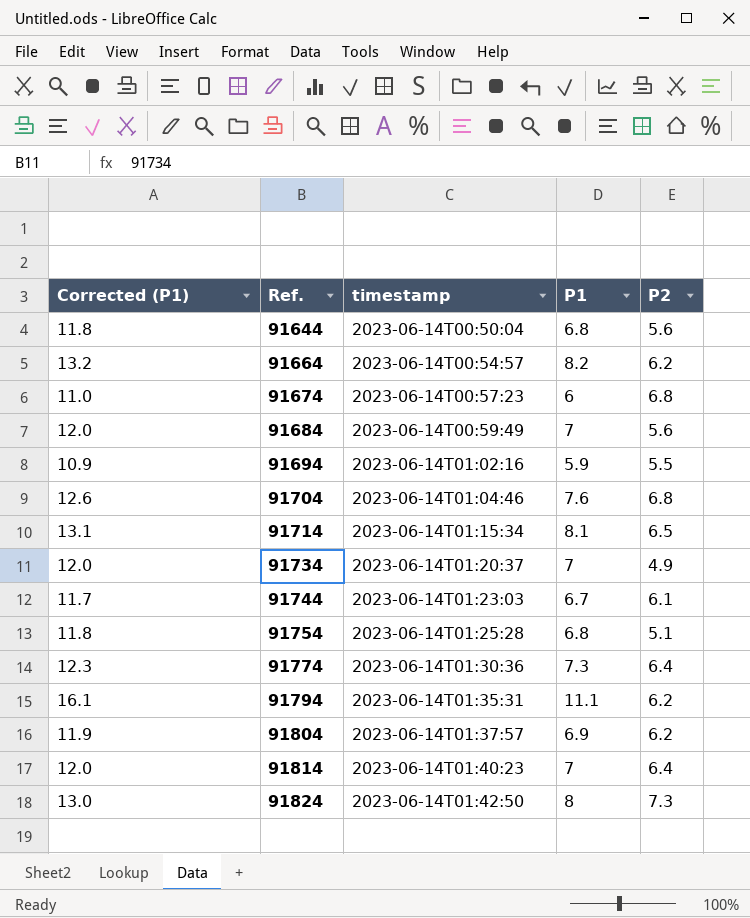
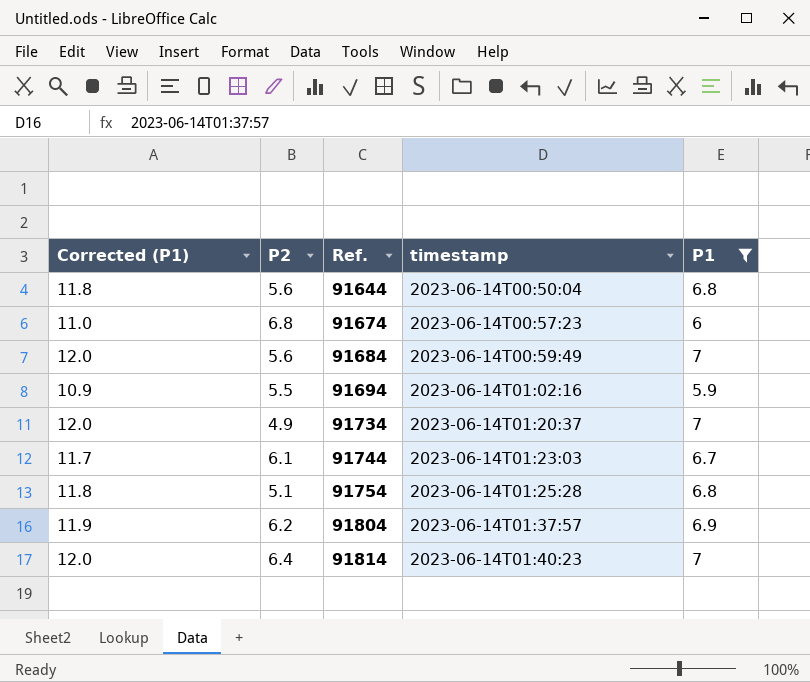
filter: none -> P1 <= 7
column P2 | position: 5 -> 2

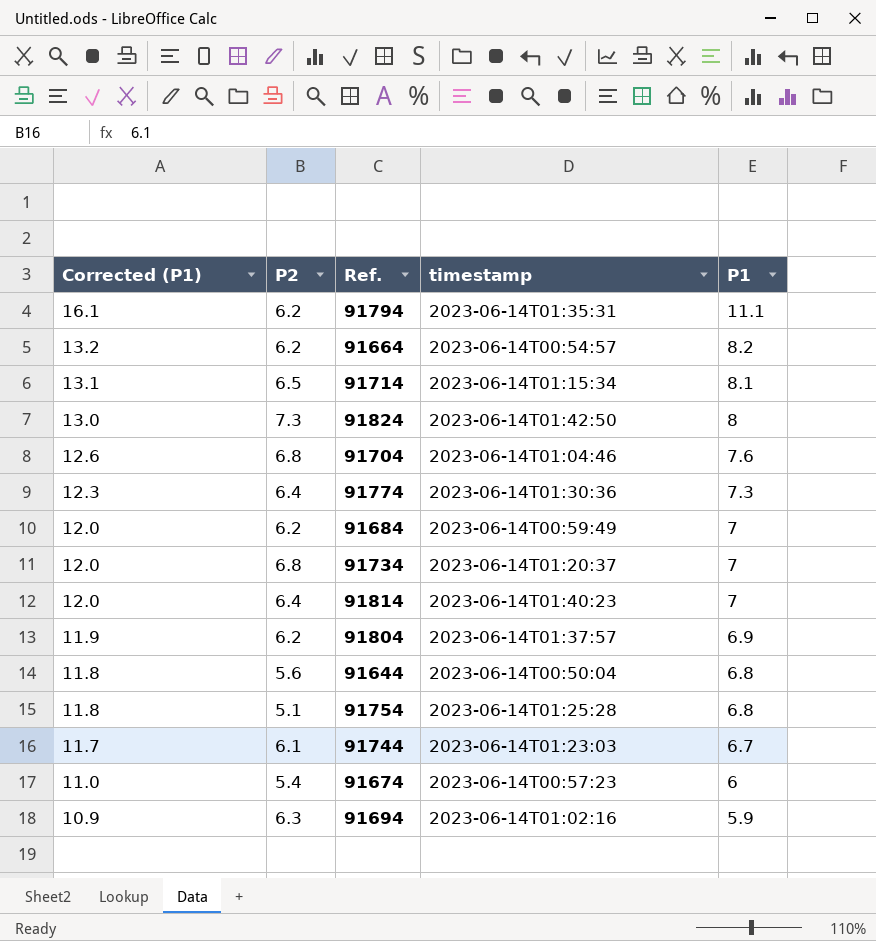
filter: P1 <= 7 -> none
row order: Ref. ascending -> Corrected (P1) descending
91684 | P2: 5.6 -> 6.2
91734 | P2: 4.9 -> 6.8
91674 | P2: 6.8 -> 5.4
91694 | P2: 5.5 -> 6.3

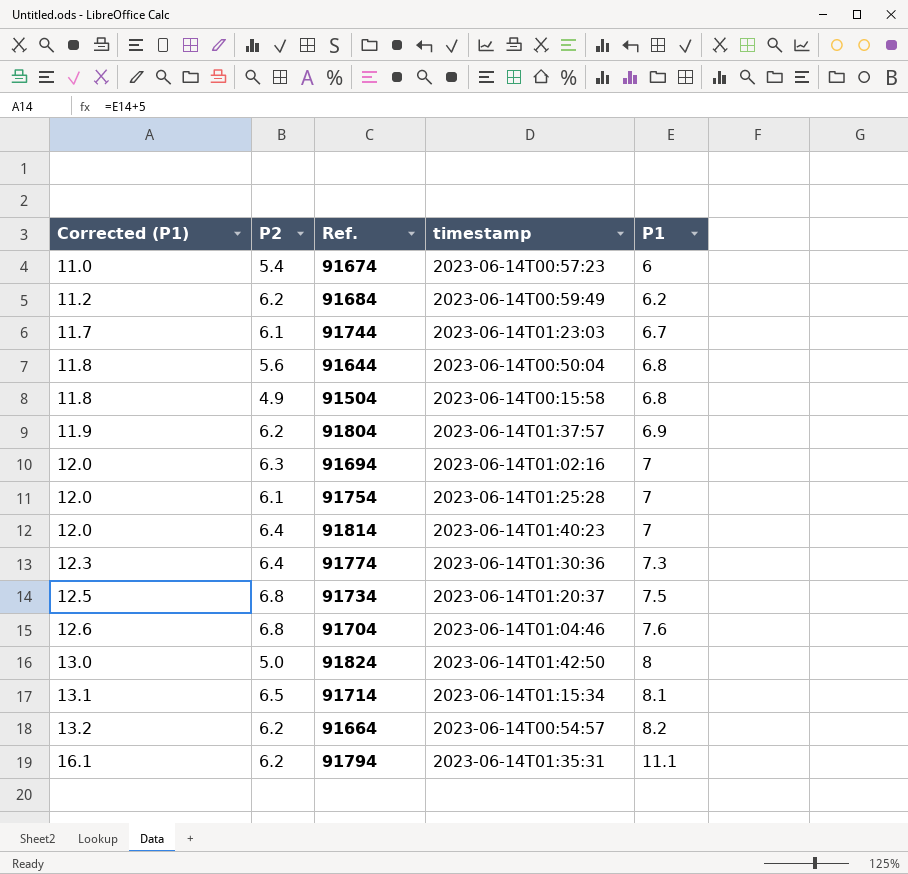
row order: Corrected (P1) descending -> Corrected (P1) ascending
91684 | Corrected (P1): 12.0 -> 11.2
91684 | P1: 7 -> 6.2
row 91504: none -> 11.8 | 4.9 | 2023-06-14T00:15:58 | 6.8
91694 | Corrected (P1): 10.9 -> 12.0
91694 | P1: 5.9 -> 7
91754 | Corrected (P1): 11.8 -> 12.0
91754 | P2: 5.1 -> 6.1
91754 | P1: 6.8 -> 7
91734 | Corrected (P1): 12.0 -> 12.5
91734 | P1: 7 -> 7.5
91824 | P2: 7.3 -> 5.0

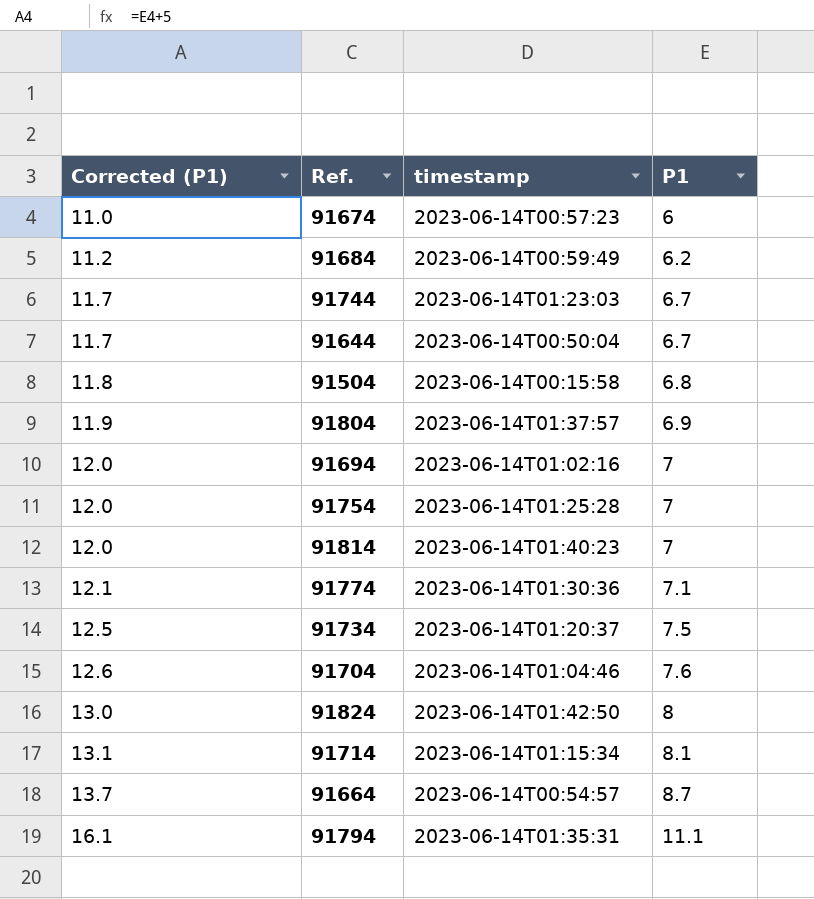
column P2 | position: 2 -> none
91644 | Corrected (P1): 11.8 -> 11.7
91644 | P1: 6.8 -> 6.7
91774 | Corrected (P1): 12.3 -> 12.1
91774 | P1: 7.3 -> 7.1
91664 | Corrected (P1): 13.2 -> 13.7
91664 | P1: 8.2 -> 8.7

